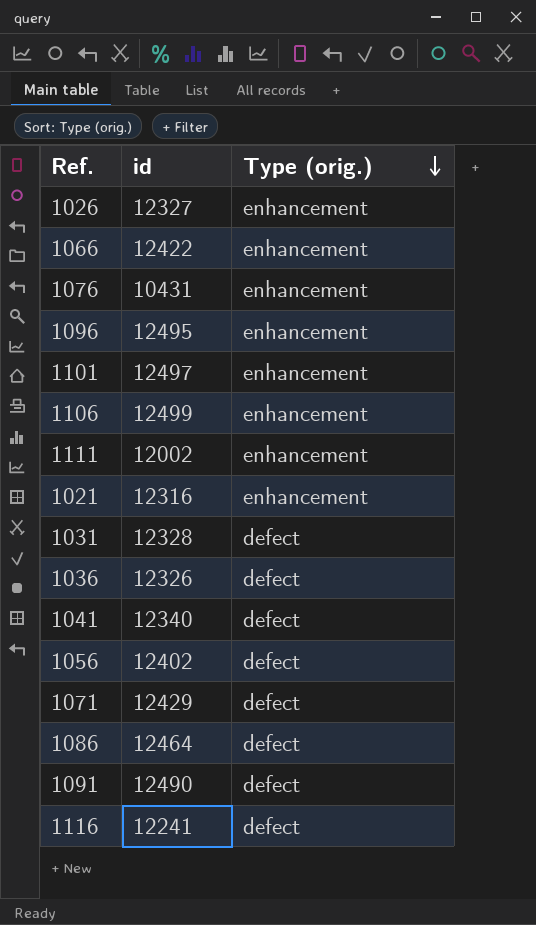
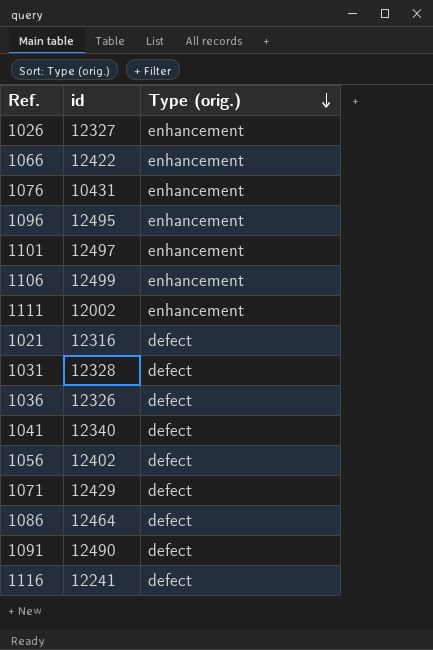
1021 | Type (orig.): enhancement -> defect

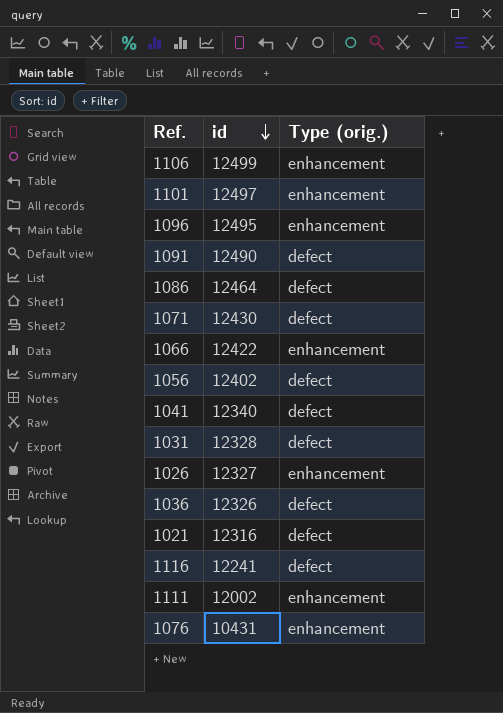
row order: Type (orig.) descending -> id descending
1071 | id: 12429 -> 12430

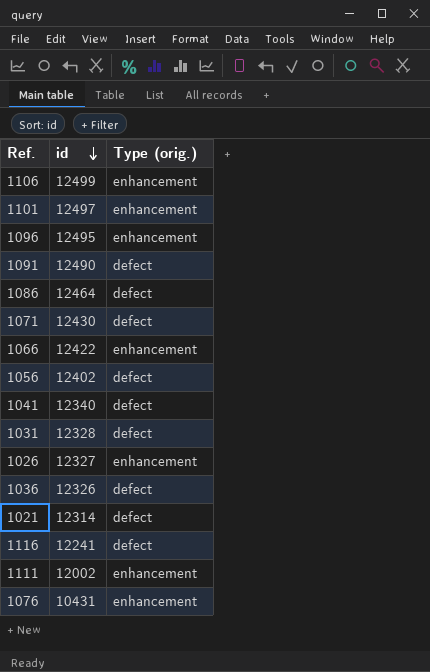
1021 | id: 12316 -> 12314

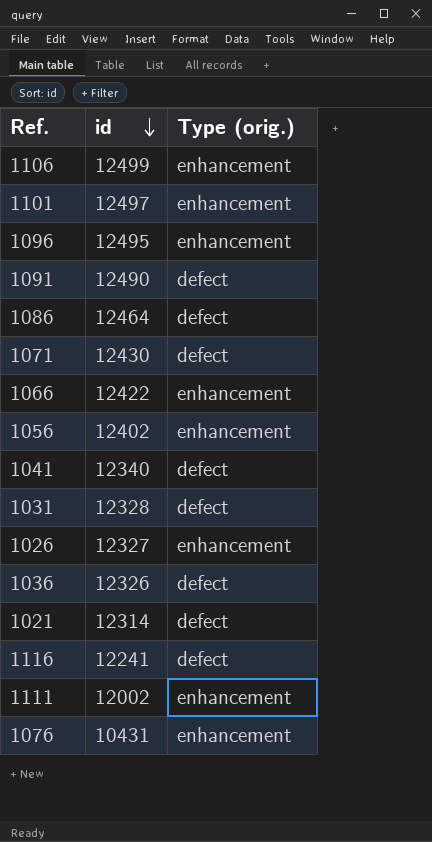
1056 | Type (orig.): defect -> enhancement

